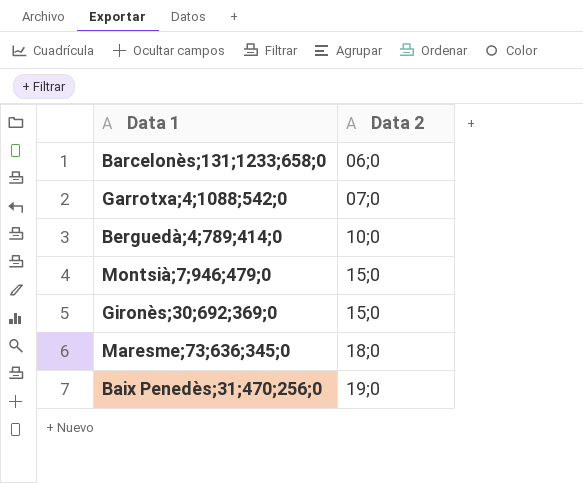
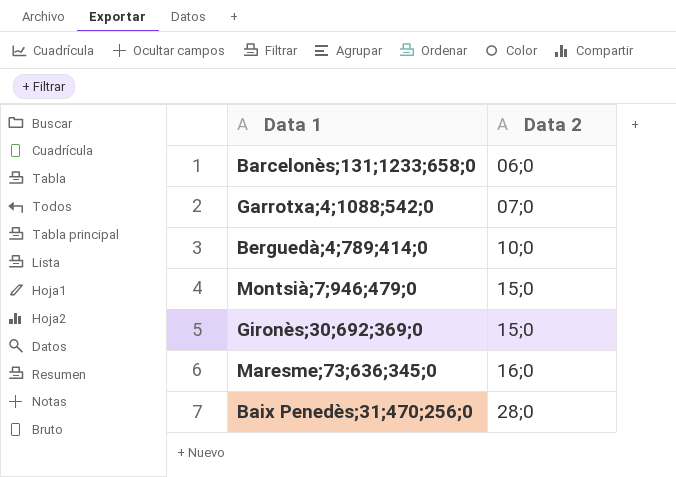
Maresme;73;636;345;0 | Data 2: 18;0 -> 16;0
Baix Penedès;31;470;256;0 | Data 2: 19;0 -> 28;0

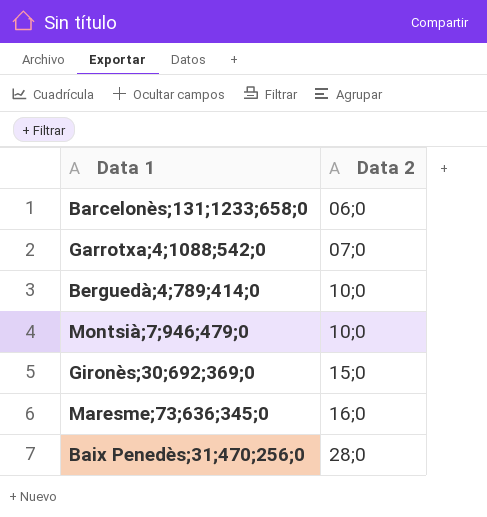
Montsià;7;946;479;0 | Data 2: 15;0 -> 10;0

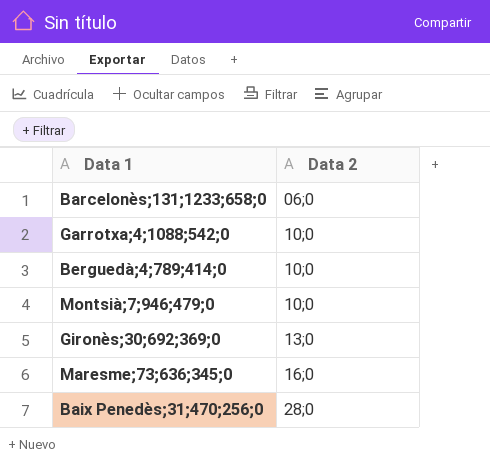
Garrotxa;4;1088;542;0 | Data 2: 07;0 -> 10;0
Gironès;30;692;369;0 | Data 2: 15;0 -> 13;0

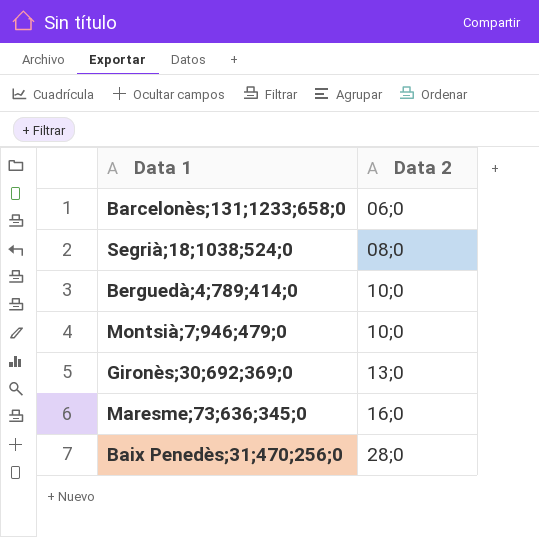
row Garrotxa;4;1088;542;0: 10;0 -> none
row Segrià;18;1038;524;0: none -> 08;0

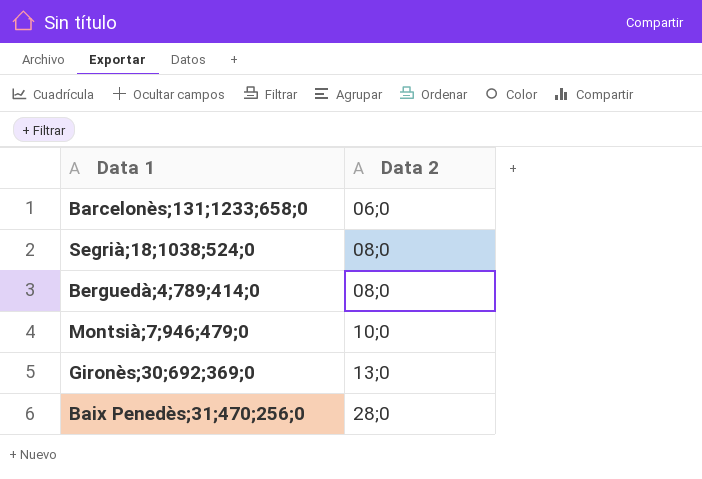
row Maresme;73;636;345;0: 16;0 -> none
Berguedà;4;789;414;0 | Data 2: 10;0 -> 08;0

